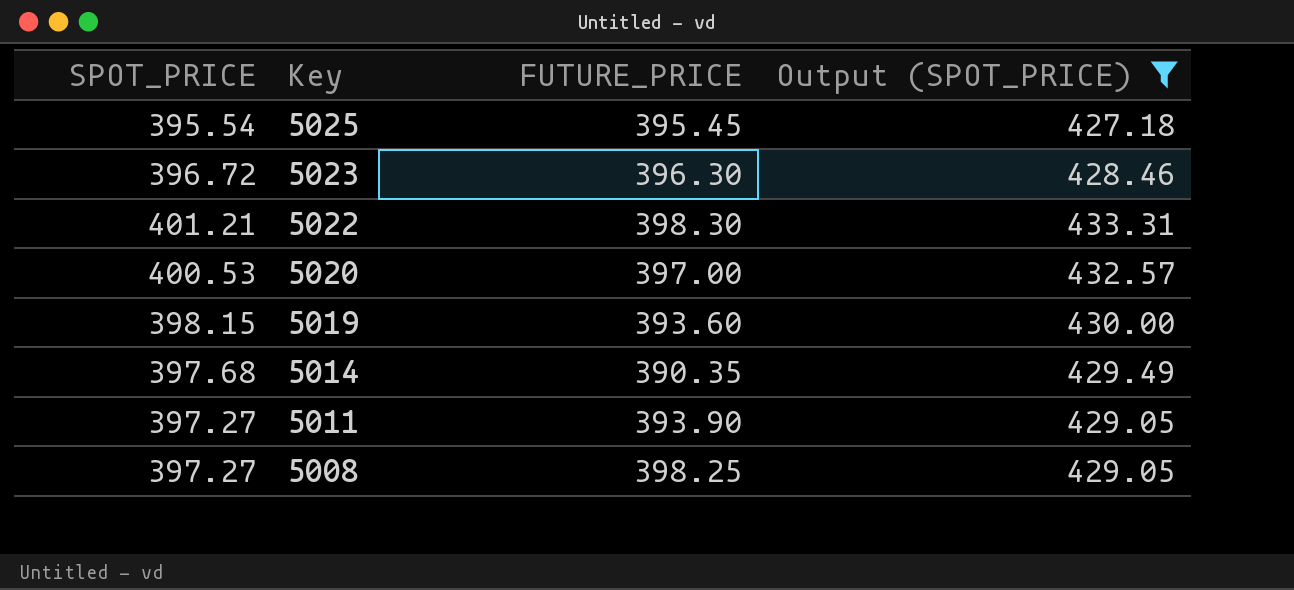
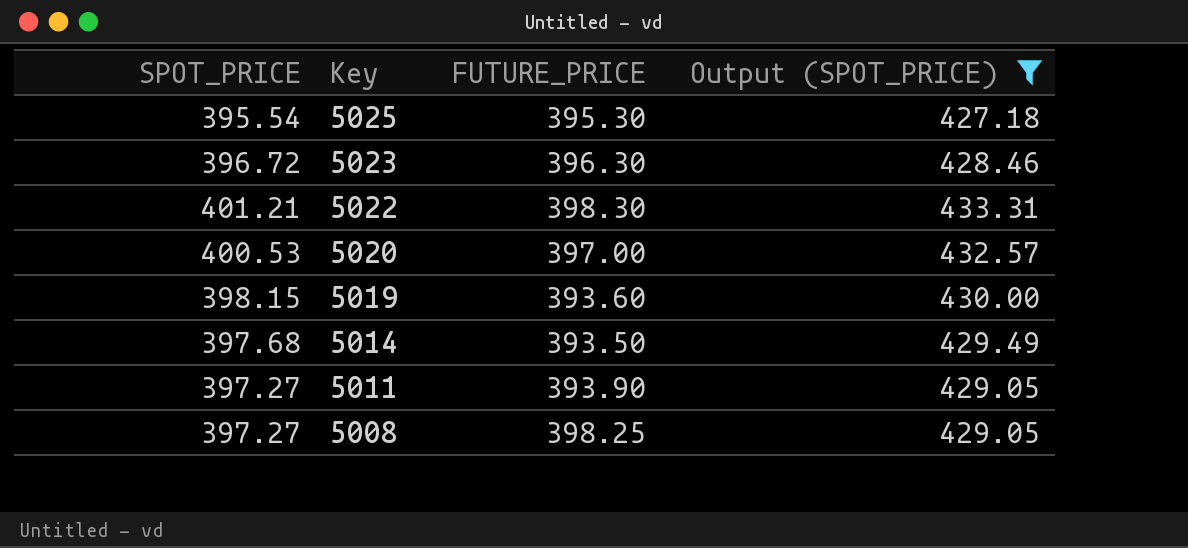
5025 | FUTURE_PRICE: 395.45 -> 395.30
5014 | FUTURE_PRICE: 390.35 -> 393.50

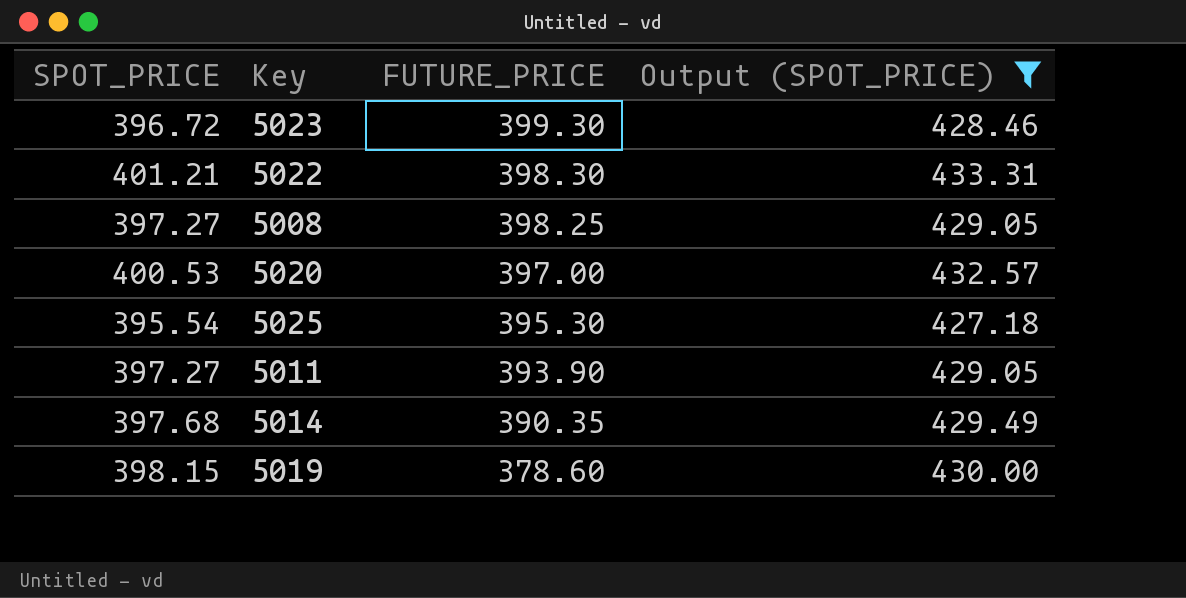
row order: Key descending -> FUTURE_PRICE descending
5023 | FUTURE_PRICE: 396.30 -> 399.30
5014 | FUTURE_PRICE: 393.50 -> 390.35
5019 | FUTURE_PRICE: 393.60 -> 378.60

